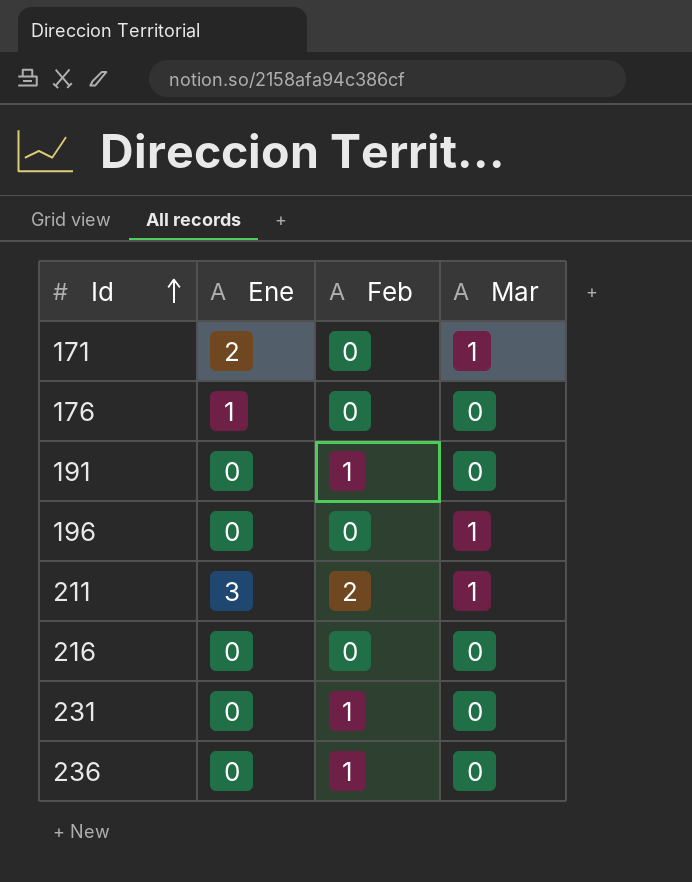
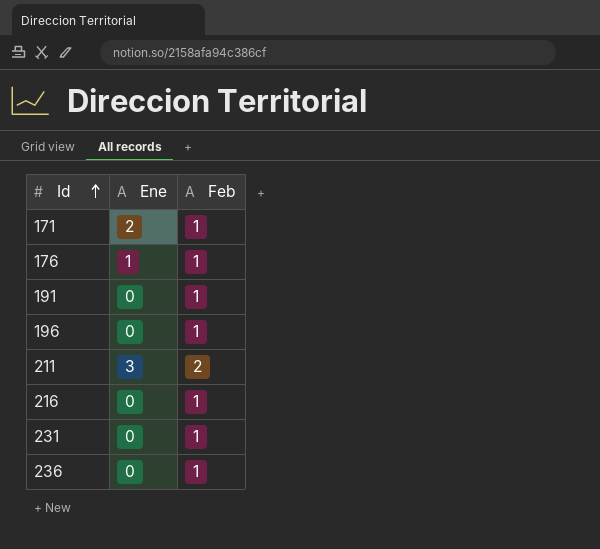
column Mar | position: 4 -> none
171 | Feb: 0 -> 1
176 | Feb: 0 -> 1
196 | Feb: 0 -> 1
216 | Feb: 0 -> 1

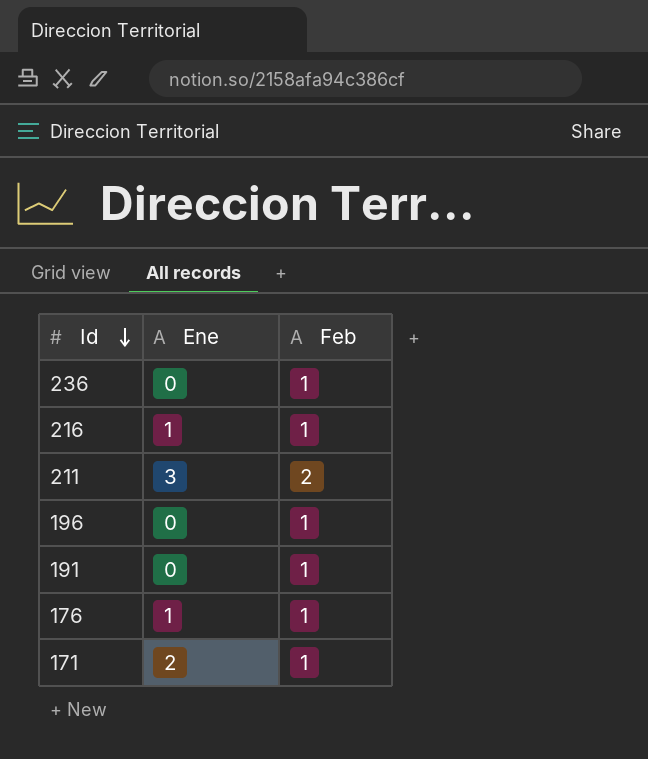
row order: Id ascending -> Id descending
row 231: 0 | 1 -> none
216 | Ene: 0 -> 1

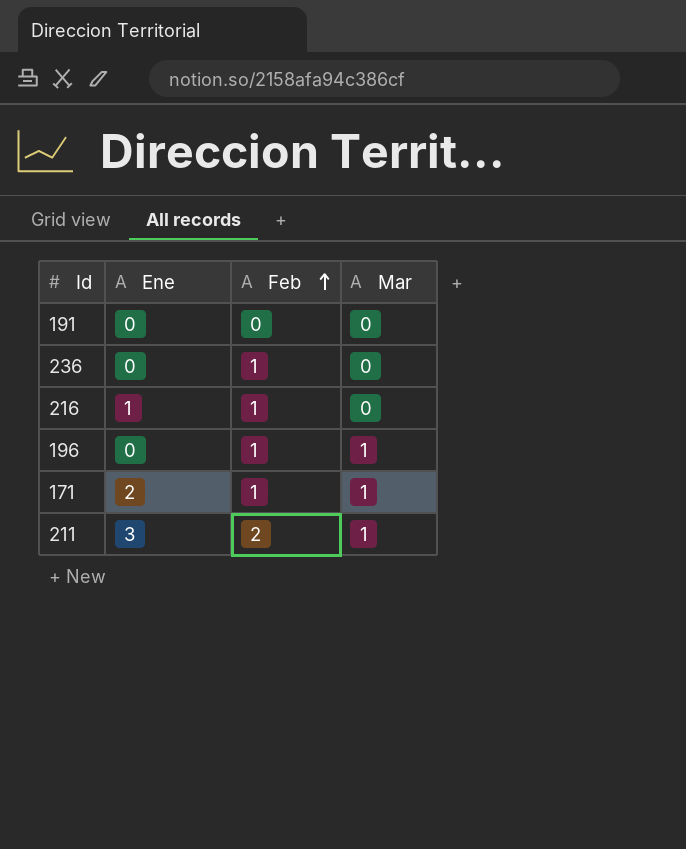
row order: Id descending -> Feb ascending
column Mar | position: none -> 4
row 176: 1 | 1 -> none
191 | Feb: 1 -> 0

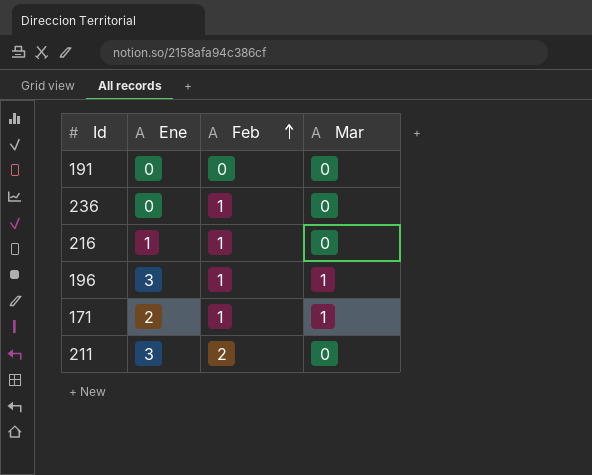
196 | Ene: 0 -> 3
211 | Mar: 1 -> 0

